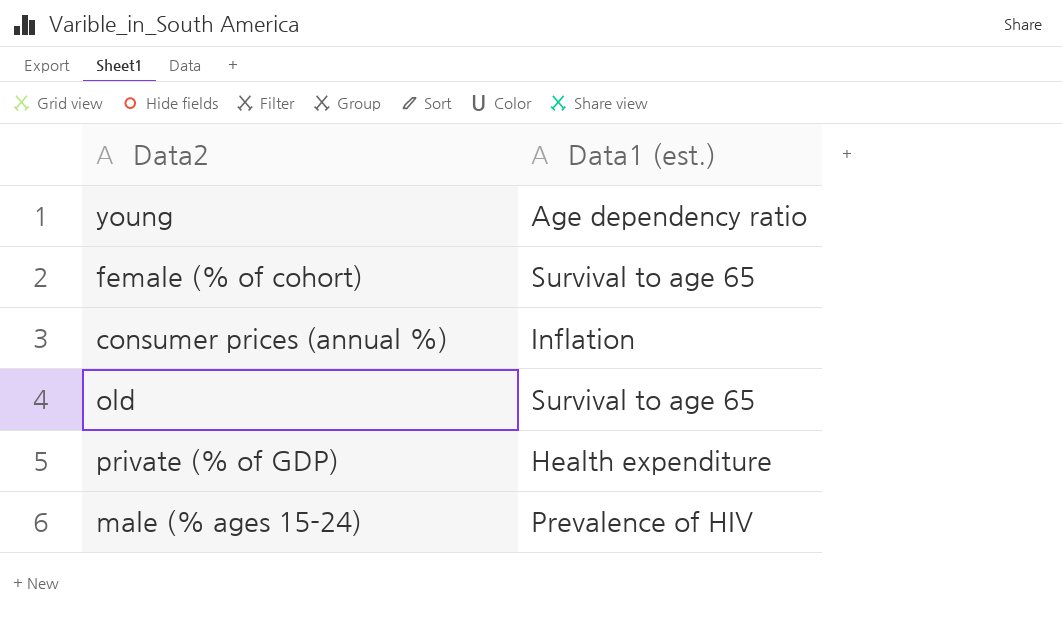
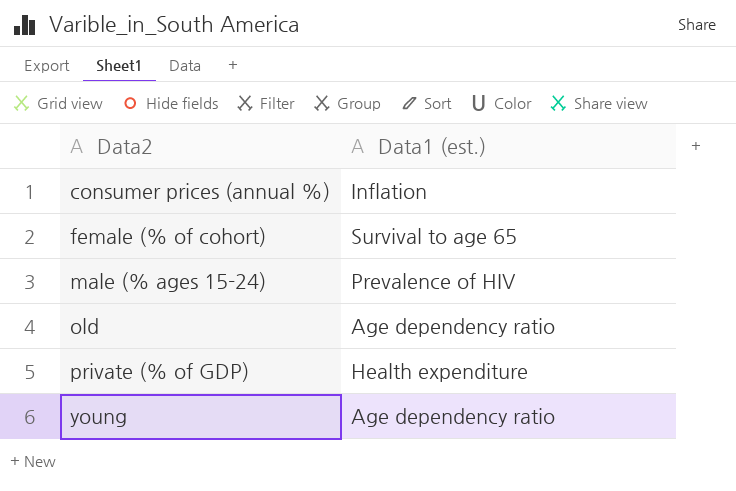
row order: none -> Data2 ascending
old | Data1 (est.): Survival to age 65 -> Age dependency ratio

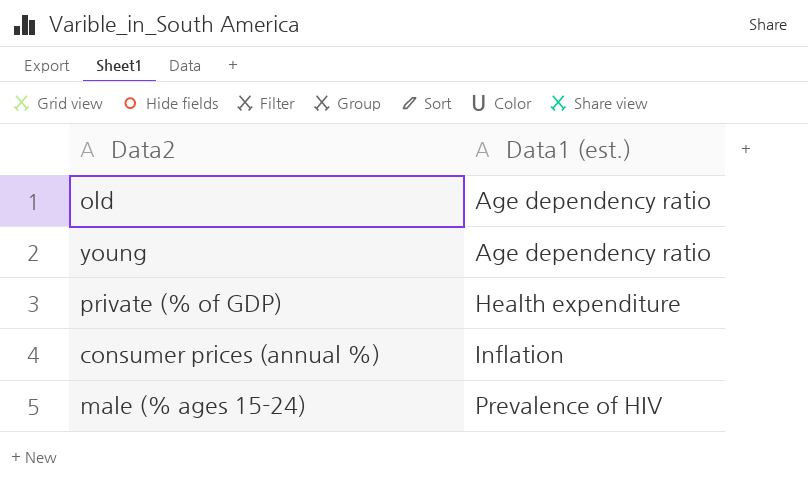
row order: Data2 ascending -> Data1 (est.) ascending
row female (% of cohort): Survival to age 65 -> none

